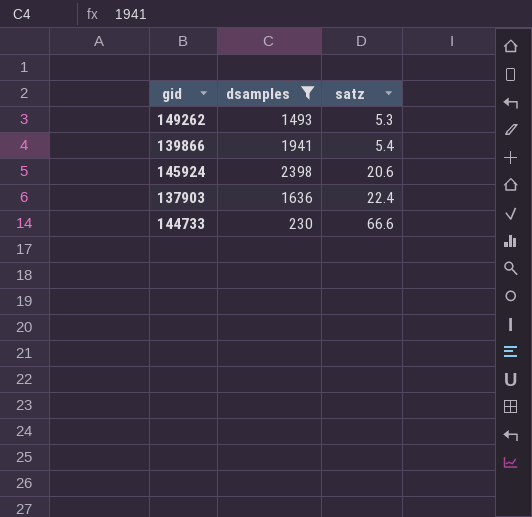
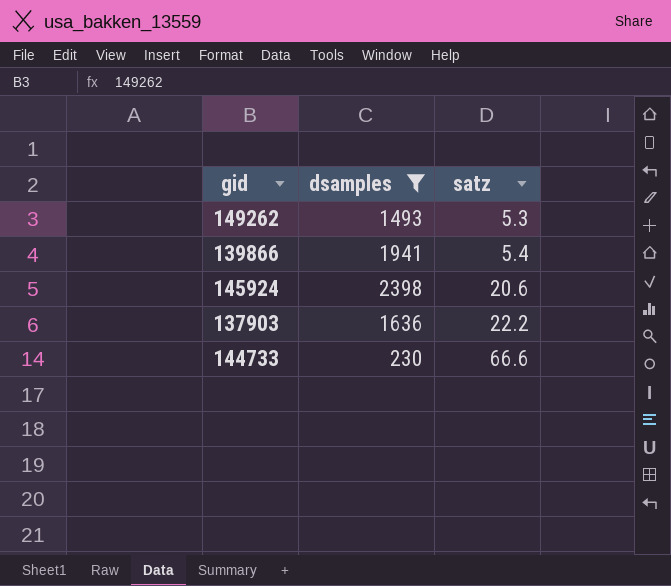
137903 | satz: 22.4 -> 22.2

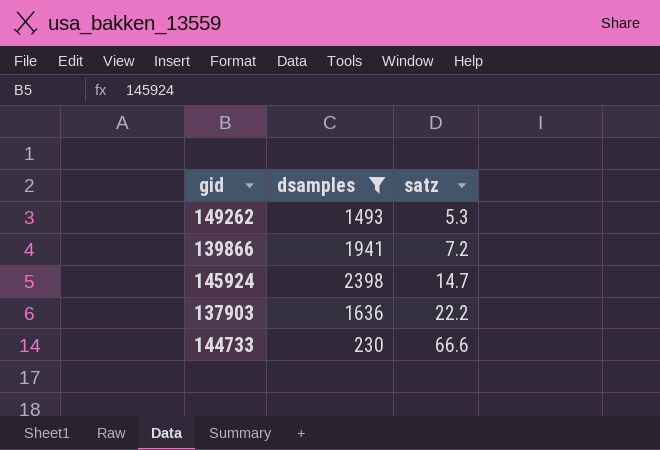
139866 | satz: 5.4 -> 7.2
145924 | satz: 20.6 -> 14.7

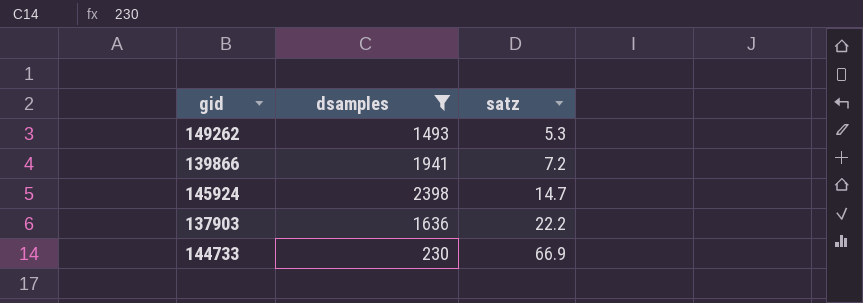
144733 | satz: 66.6 -> 66.9

